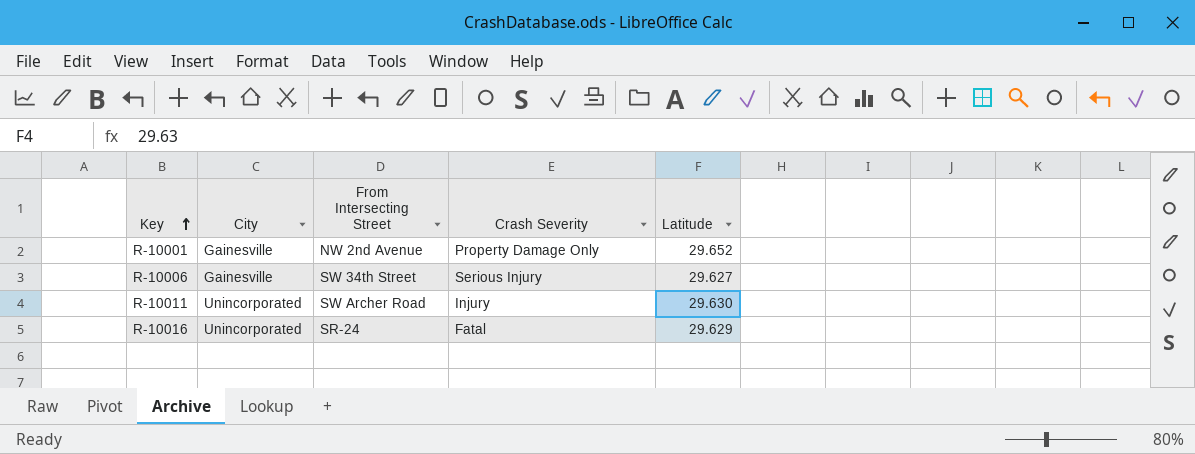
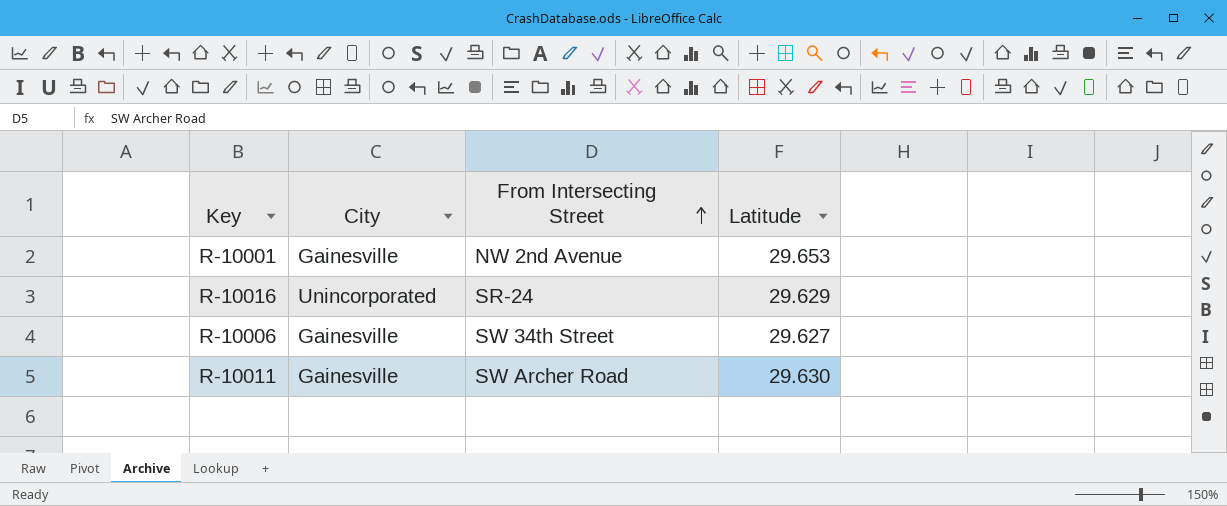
row order: Key ascending -> From Intersecting Street ascending
column Crash Severity | position: 4 -> none
R-10001 | Latitude: 29.652 -> 29.653
R-10011 | City: Unincorporated -> Gainesville

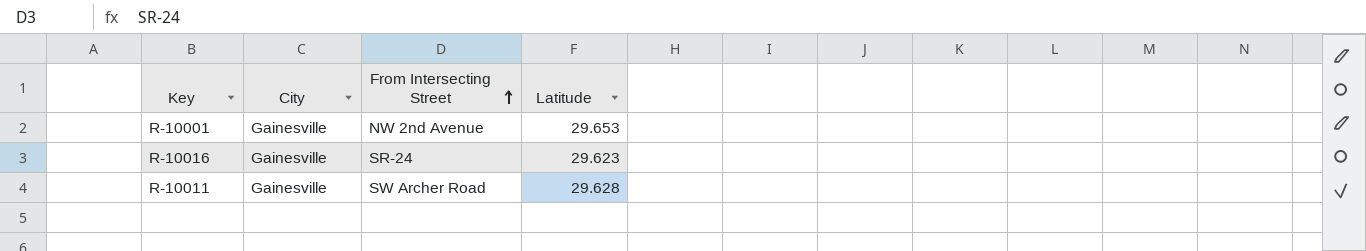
row R-10006: Gainesville | SW 34th Street | 29.627 -> none
R-10016 | City: Unincorporated -> Gainesville
R-10016 | Latitude: 29.629 -> 29.623
R-10011 | Latitude: 29.630 -> 29.628

